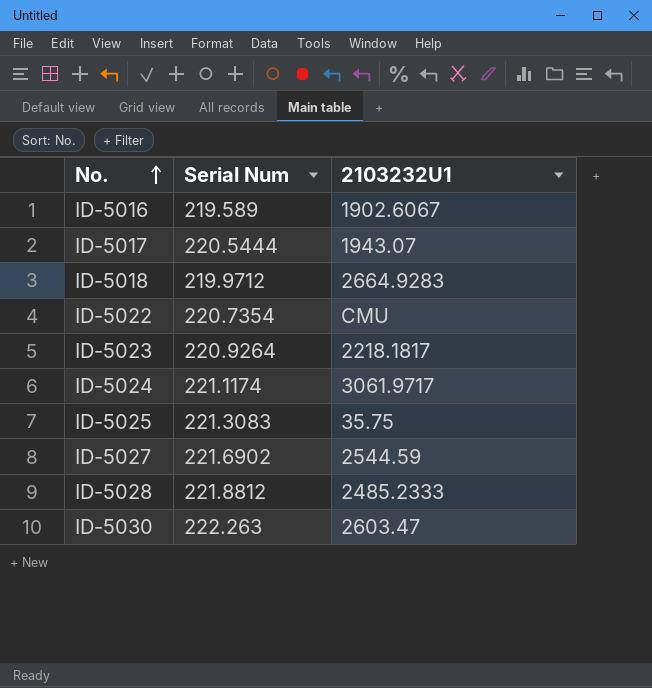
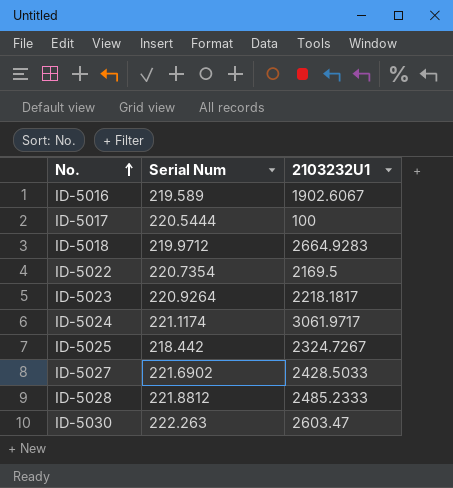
ID-5017 | 2103232U1: 1943.07 -> 100
ID-5022 | 2103232U1: CMU -> 2169.5
ID-5025 | Serial Num: 221.3083 -> 218.442
ID-5025 | 2103232U1: 35.75 -> 2324.7267
ID-5027 | 2103232U1: 2544.59 -> 2428.5033

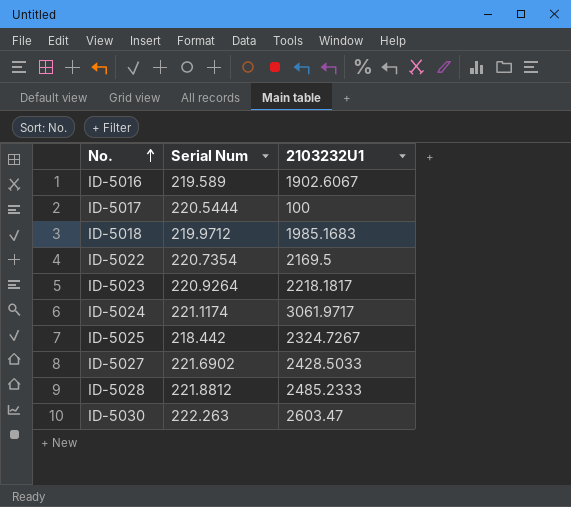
ID-5018 | 2103232U1: 2664.9283 -> 1985.1683

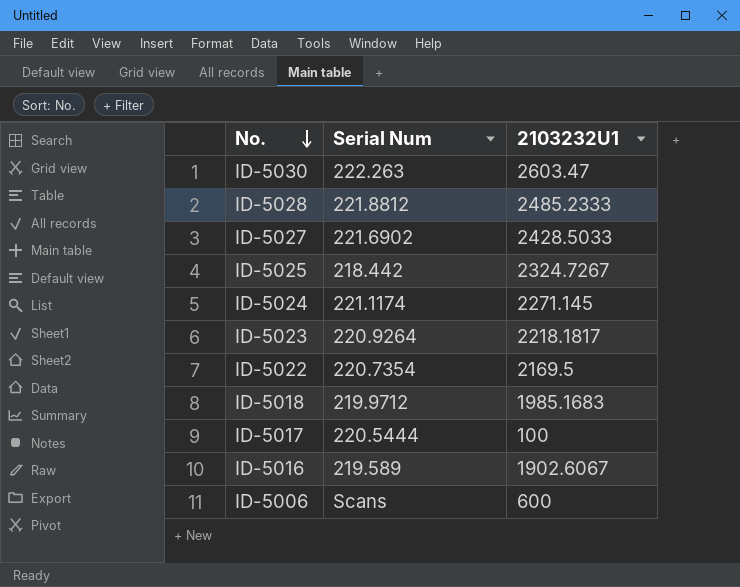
row order: No. ascending -> No. descending
ID-5024 | 2103232U1: 3061.9717 -> 2271.145
row ID-5006: none -> Scans | 600

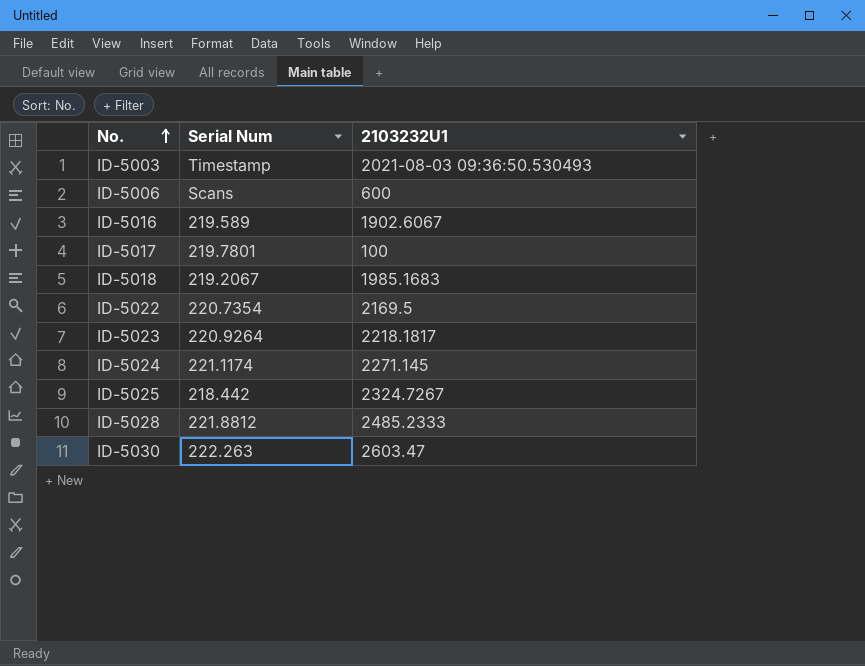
row order: No. descending -> No. ascending
row ID-5027: 221.6902 | 2428.5033 -> none
row ID-5003: none -> Timestamp | 2021-08-03 09:36:50.530493
ID-5017 | Serial Num: 220.5444 -> 219.7801
ID-5018 | Serial Num: 219.9712 -> 219.2067

